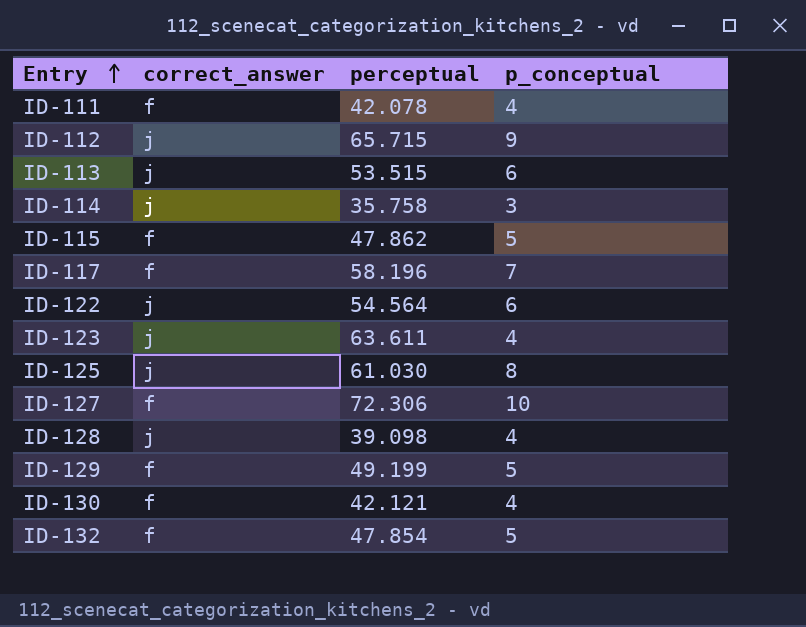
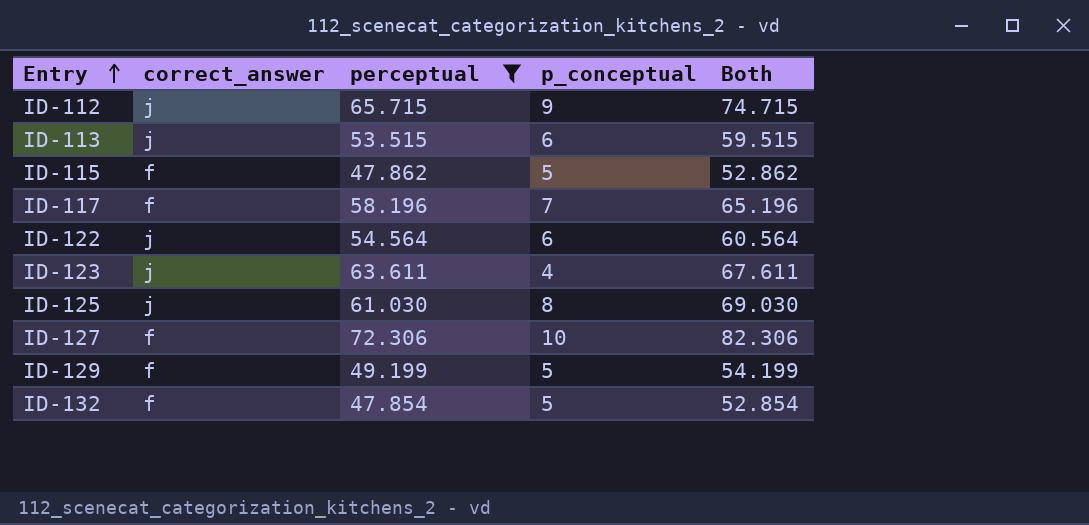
filter: none -> perceptual >= 47.854
column Both | formula: none -> [perceptual] + [p_conceptual]

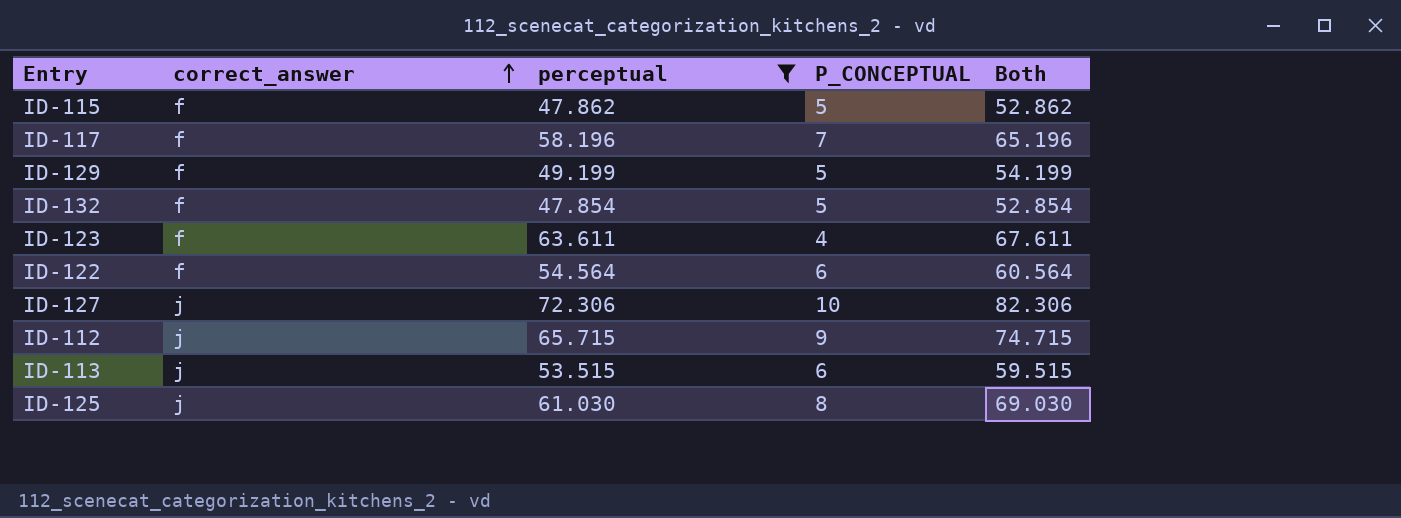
row order: Entry ascending -> correct_answer ascending
column name: p_conceptual -> P_CONCEPTUAL
ID-123 | correct_answer: j -> f
ID-122 | correct_answer: j -> f
ID-127 | correct_answer: f -> j

